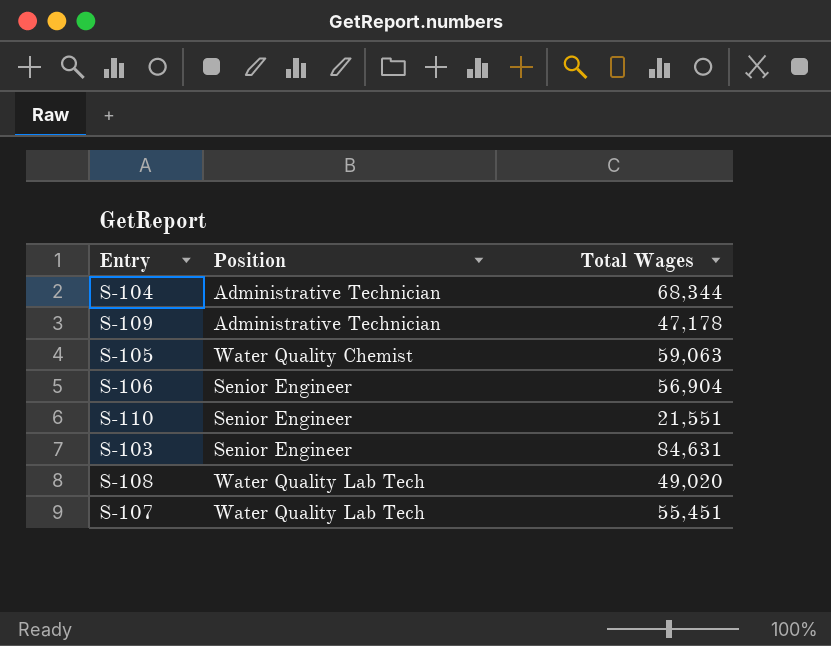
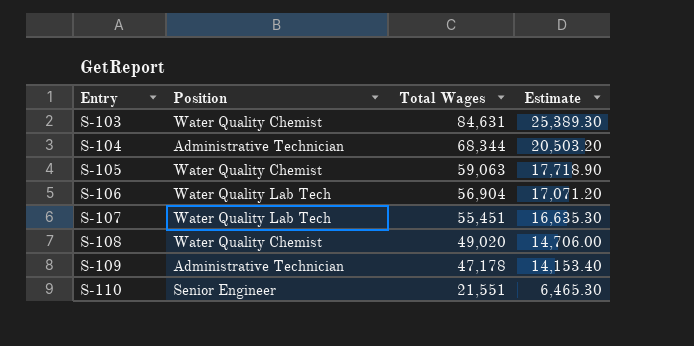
row order: none -> Entry ascending
column Estimate | formula: none -> [Total Wages] * 0.3
S-103 | Position: Senior Engineer -> Water Quality Chemist
S-106 | Position: Senior Engineer -> Water Quality Lab Tech
S-108 | Position: Water Quality Lab Tech -> Water Quality Chemist

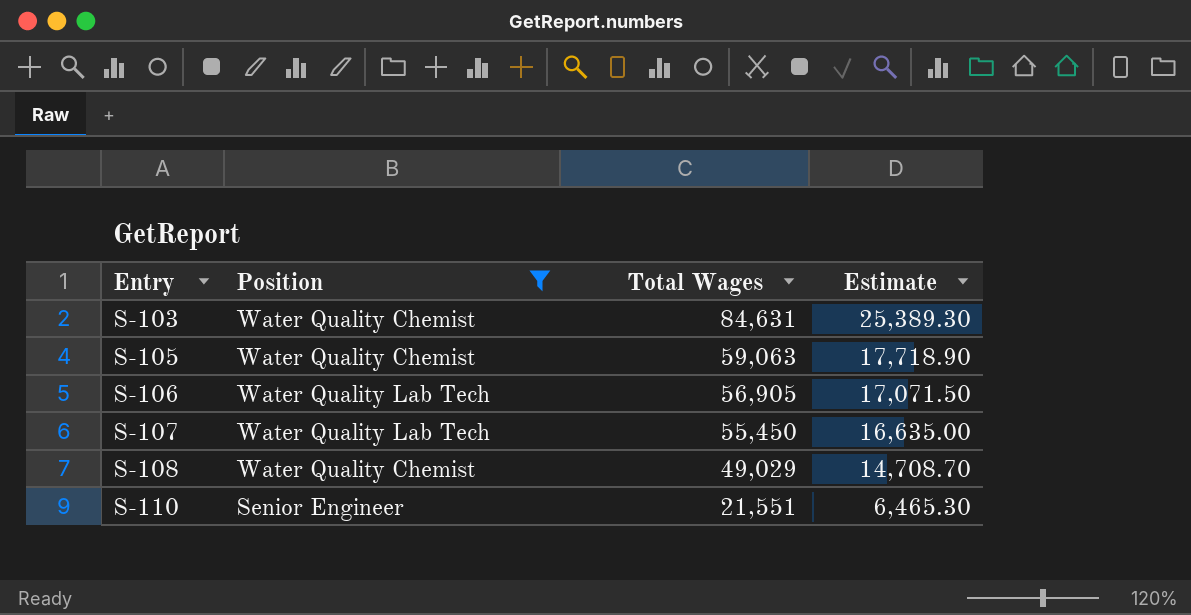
filter: none -> Position != Administrative Technician
S-106 | Total Wages: 56,904 -> 56,905
S-106 | Estimate: 17,071.20 -> 17,071.50
S-107 | Total Wages: 55,451 -> 55,450
S-107 | Estimate: 16,635.30 -> 16,635.00
S-108 | Total Wages: 49,020 -> 49,029
S-108 | Estimate: 14,706.00 -> 14,708.70

